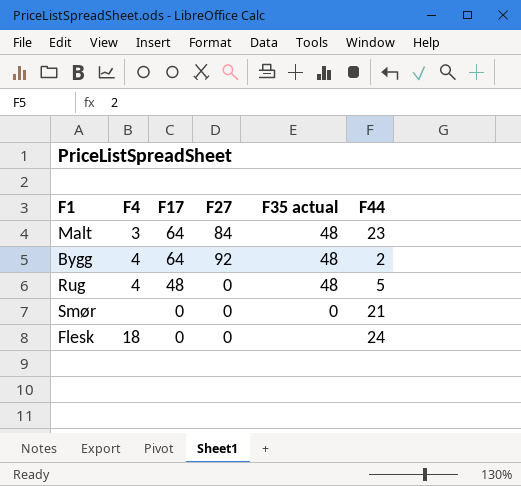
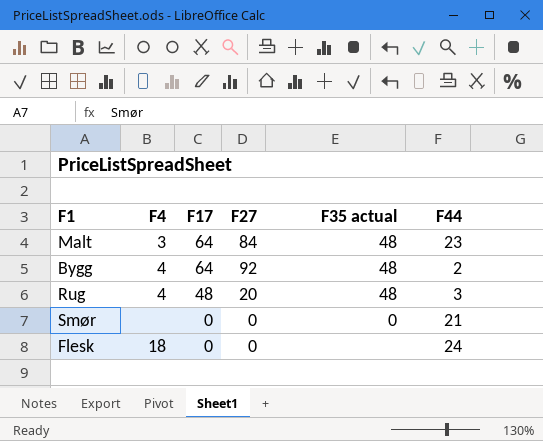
Rug | F27: 0 -> 20
Rug | F44: 5 -> 3

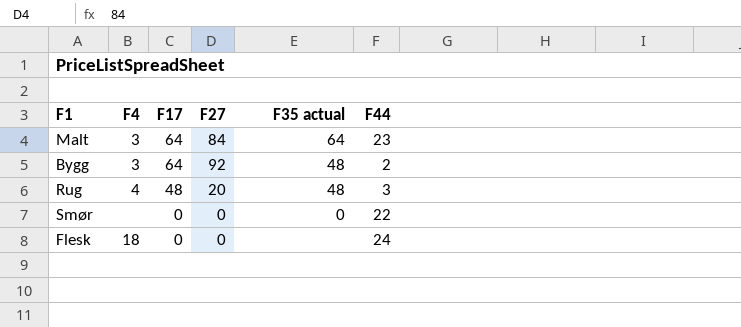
Malt | F35 actual: 48 -> 64
Bygg | F4: 4 -> 3
Smør | F44: 21 -> 22

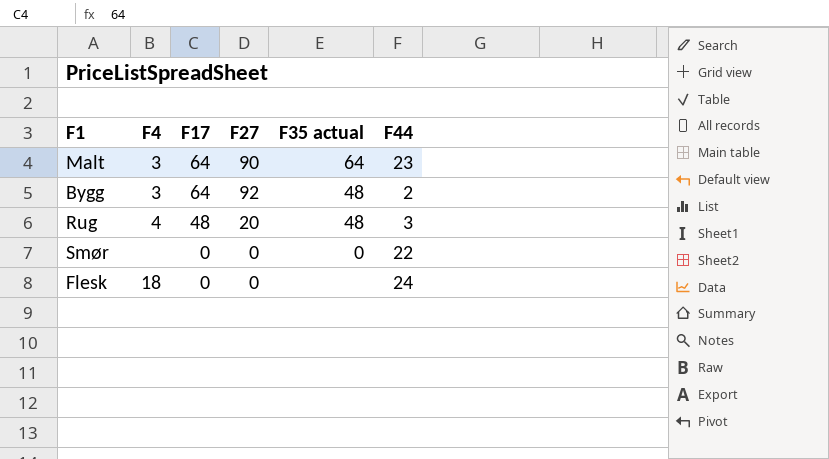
Malt | F27: 84 -> 90

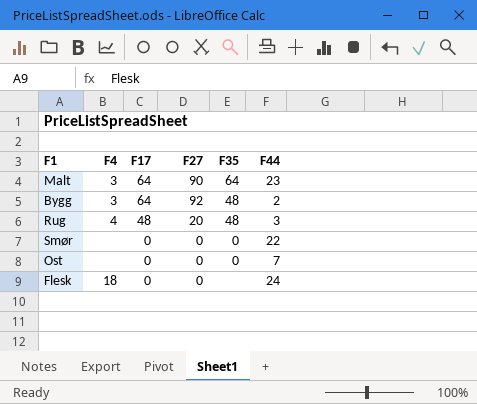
column name: F35 actual -> F35
row Ost: none -> none | 0 | 0 | 0 | 7

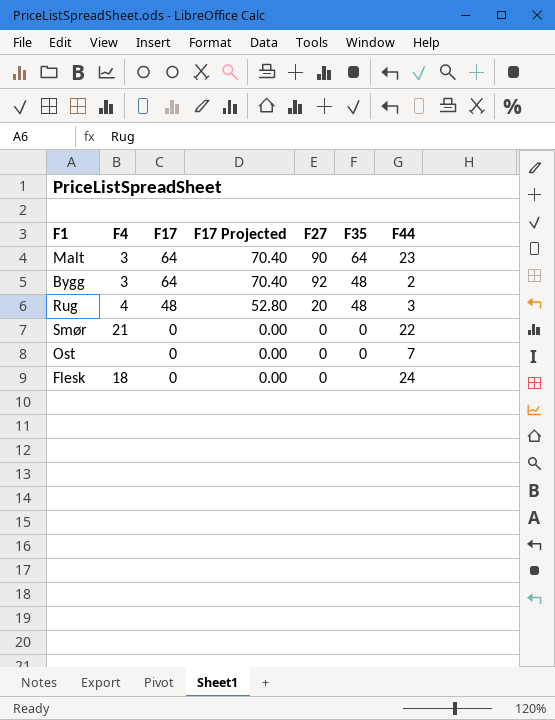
column F17 Projected | formula: none -> [F17] * 1.1
Smør | F4: none -> 21

